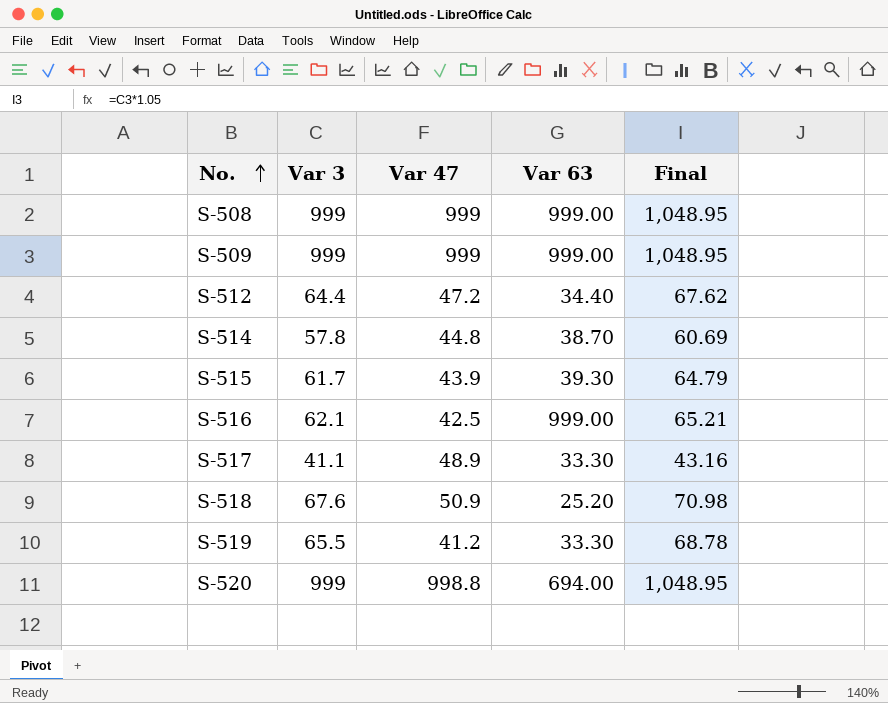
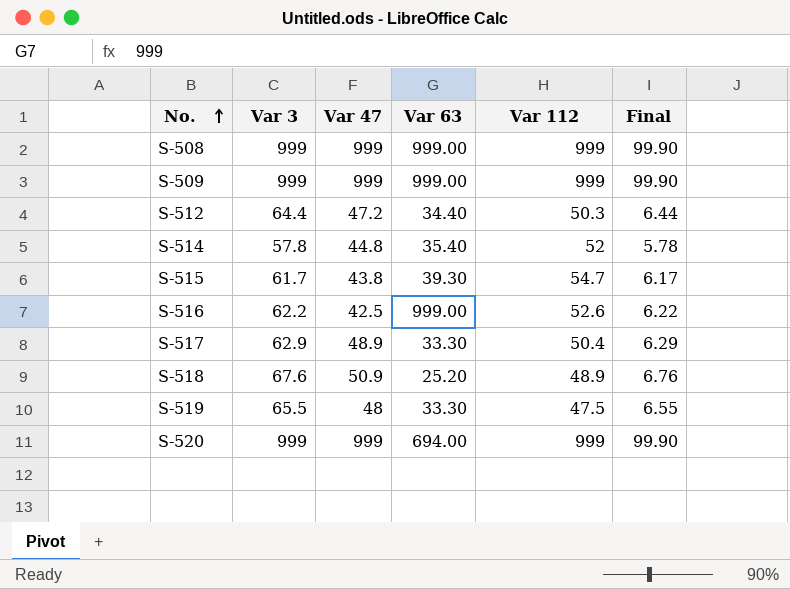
column Var 112 | position: none -> 5
column Final | formula: [Var 3] * 1.05 -> [Var 3] * 0.1
S-514 | Var 63: 38.70 -> 35.40
S-515 | Var 47: 43.9 -> 43.8
S-516 | Var 3: 62.1 -> 62.2
S-517 | Var 3: 41.1 -> 62.9
S-519 | Var 47: 41.2 -> 48
S-520 | Var 47: 998.8 -> 999

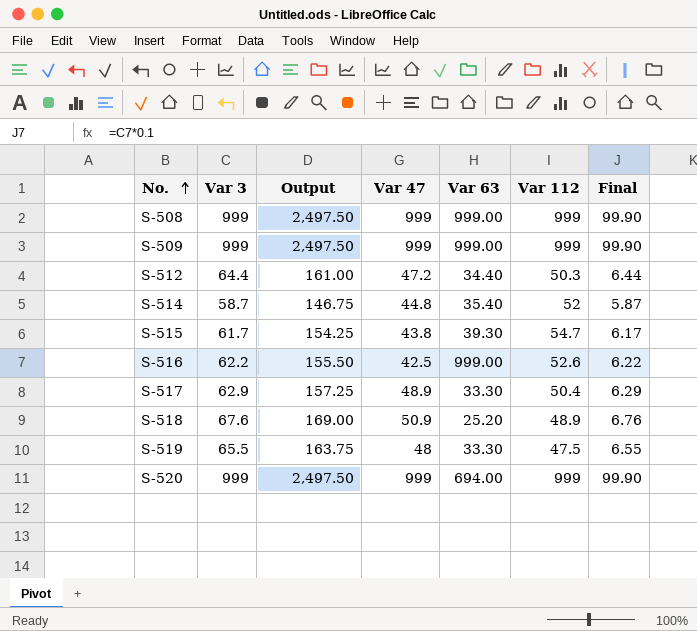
column Output | formula: none -> [Var 3] * 2.5
S-514 | Var 3: 57.8 -> 58.7
S-514 | Final: 5.78 -> 5.87

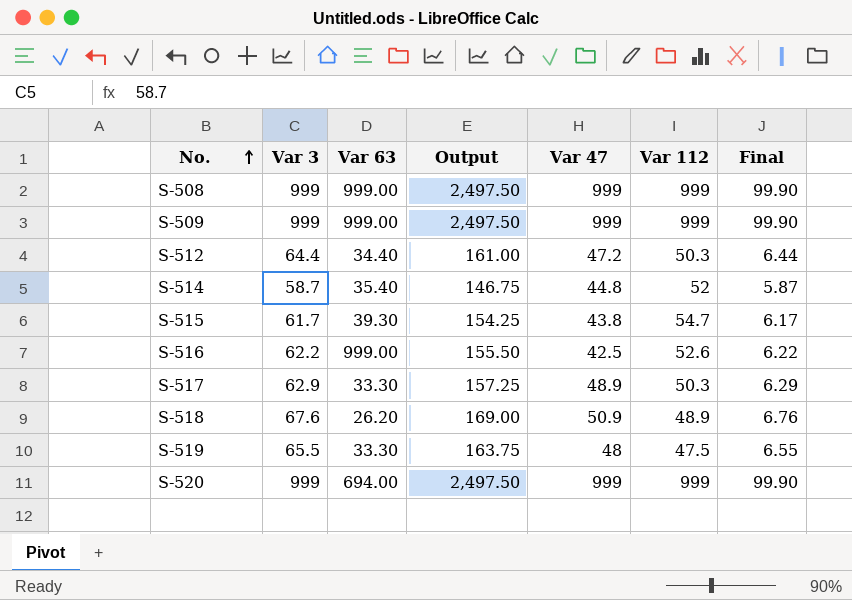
column Var 63 | position: 5 -> 3
S-517 | Var 112: 50.4 -> 50.3
S-518 | Var 63: 25.20 -> 26.20

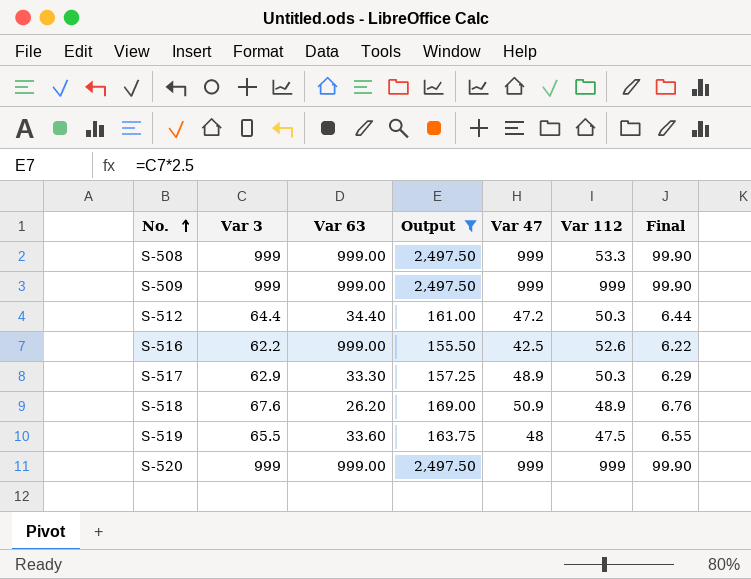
filter: none -> Output >= 155.50
S-508 | Var 112: 999 -> 53.3
S-519 | Var 63: 33.30 -> 33.60
S-520 | Var 63: 694.00 -> 999.00

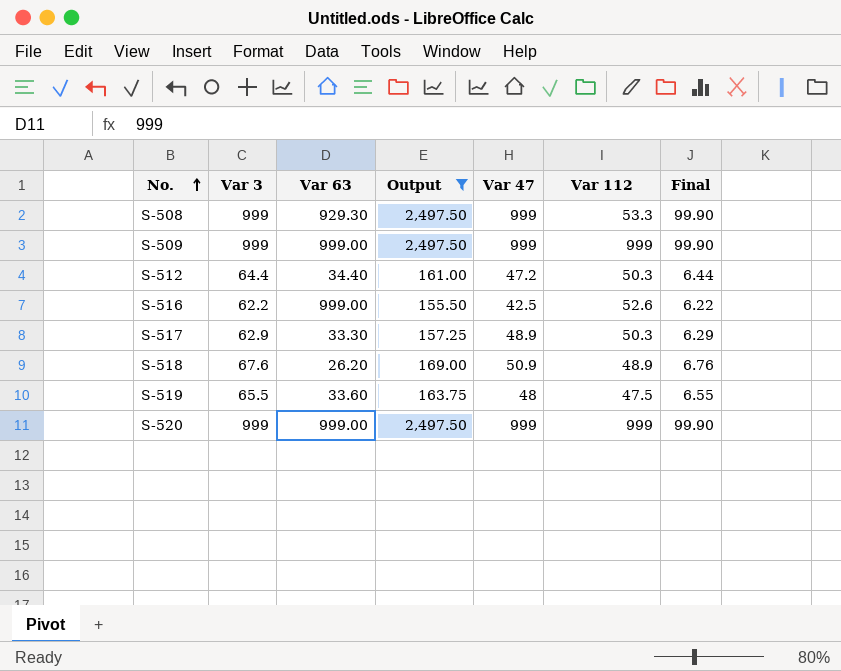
S-508 | Var 63: 999.00 -> 929.30

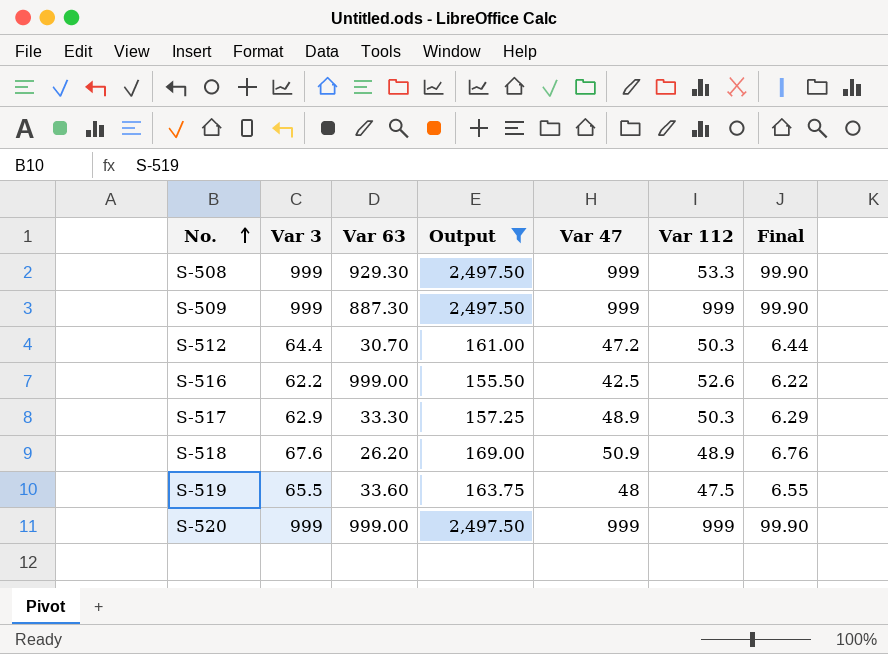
S-509 | Var 63: 999.00 -> 887.30
S-512 | Var 63: 34.40 -> 30.70

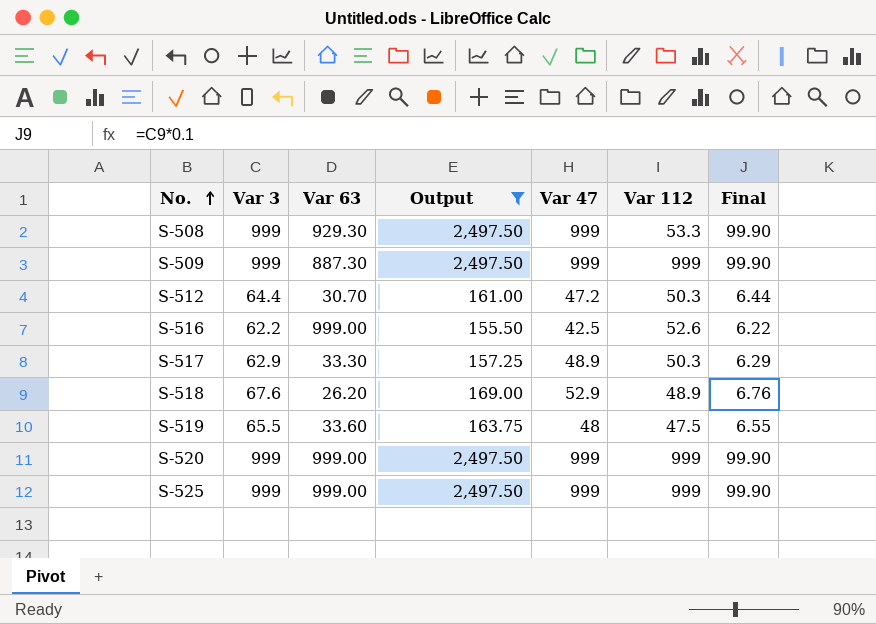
S-518 | Var 47: 50.9 -> 52.9
row S-525: none -> 999 | 999.00 | 2,497.50 | 999 | 999 | 99.90

